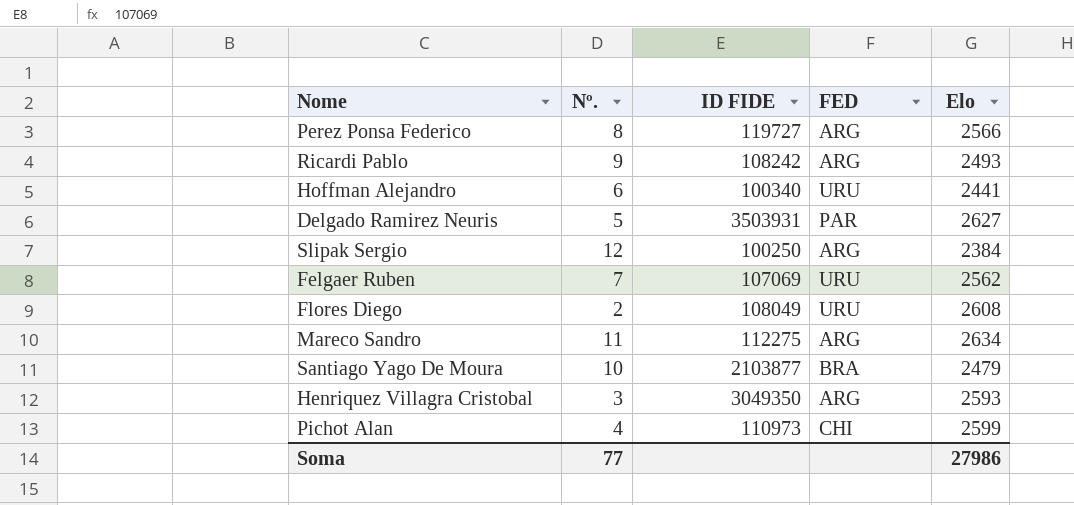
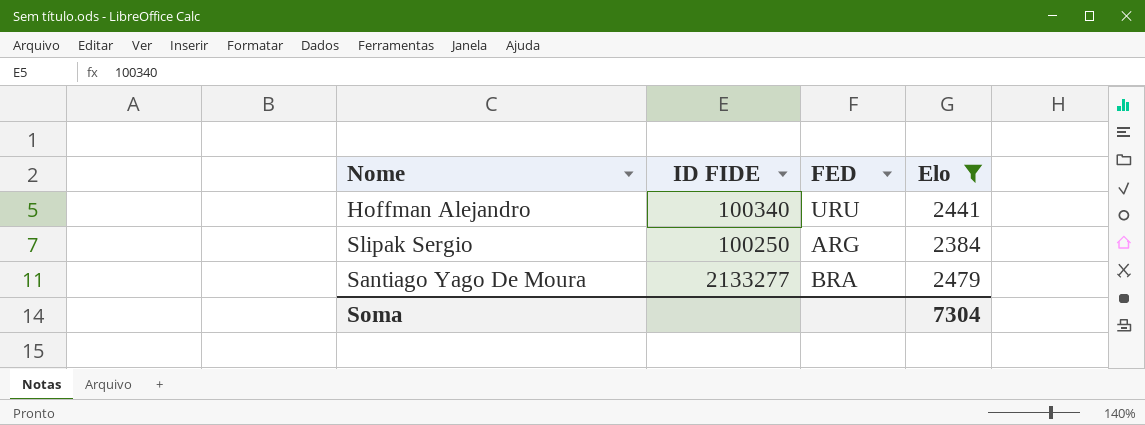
filter: none -> Elo <= 2479
column Nº. | position: 2 -> none
Santiago Yago De Moura | ID FIDE: 2103877 -> 2133277
Soma | Elo: 27986 -> 7304

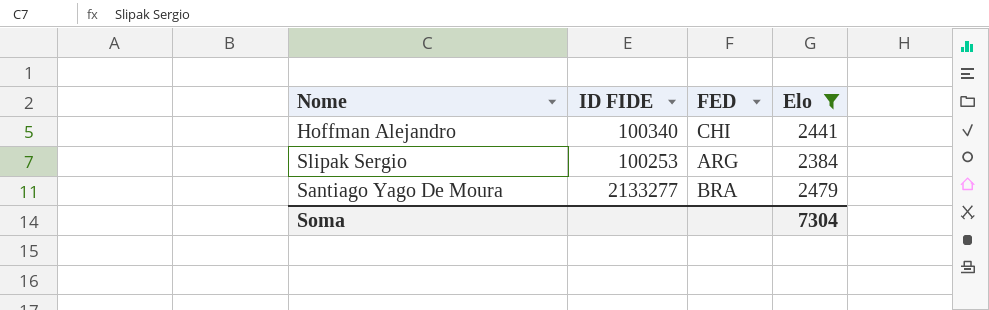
Hoffman Alejandro | FED: URU -> CHI
Slipak Sergio | ID FIDE: 100250 -> 100253

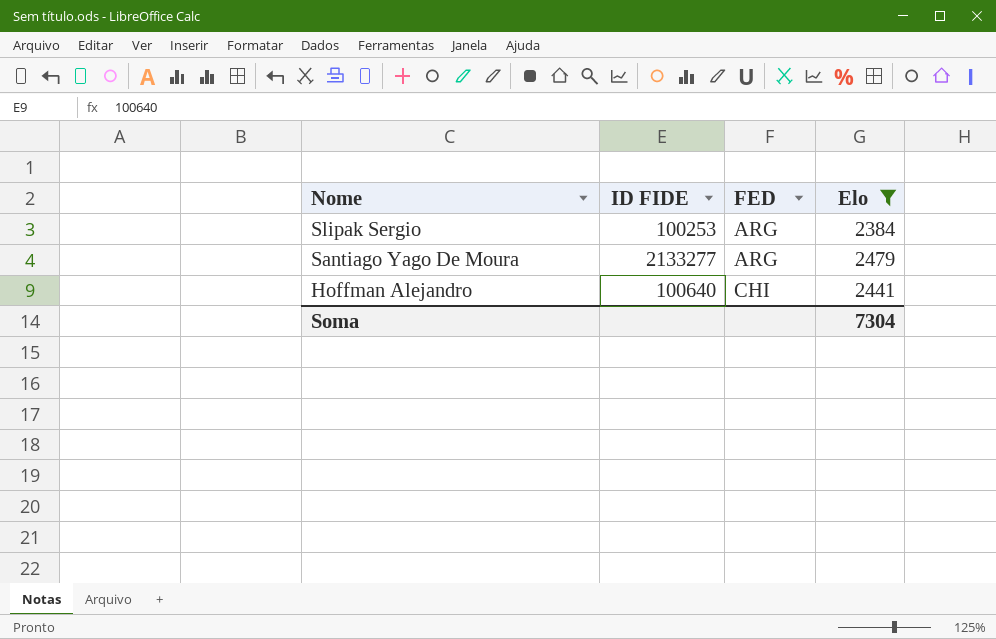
row order: none -> Nome descending
Santiago Yago De Moura | FED: BRA -> ARG
Hoffman Alejandro | ID FIDE: 100340 -> 100640

